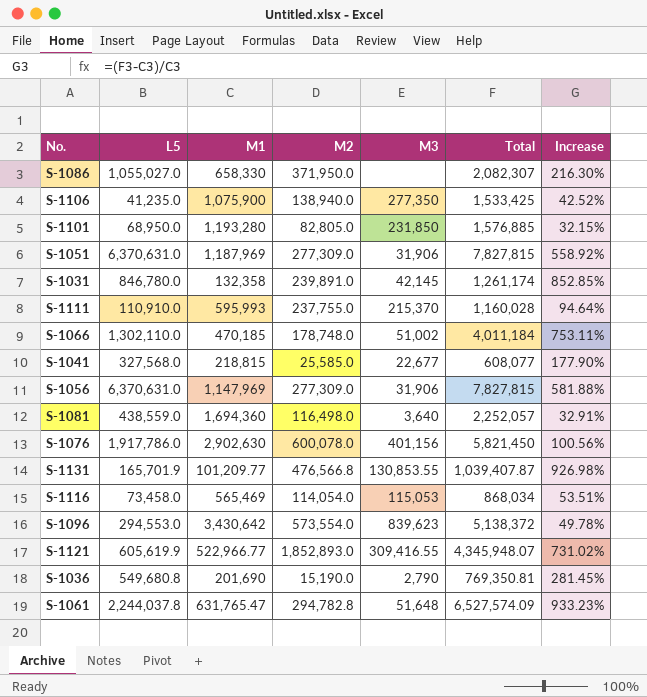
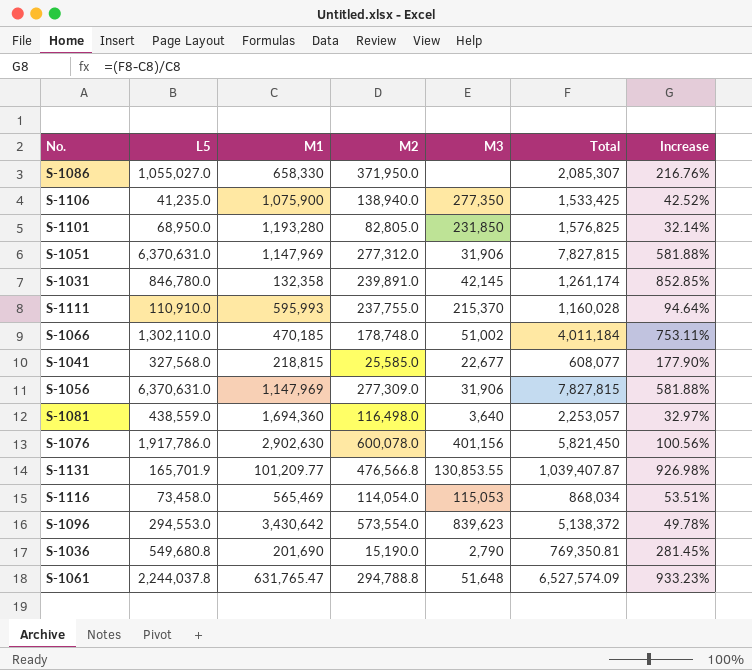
row S-1121: 605,619.9 | 522,966.77 | 1,852,893.0 | 309,416.55 | 4,345,948.07 | 731.02% -> none
S-1086 | Total: 2,082,307 -> 2,085,307
S-1086 | Increase: 216.30% -> 216.76%
S-1101 | Total: 1,576,885 -> 1,576,825
S-1101 | Increase: 32.15% -> 32.14%
S-1051 | M1: 1,187,969 -> 1,147,969
S-1051 | M2: 277,309.0 -> 277,312.0
S-1051 | Increase: 558.92% -> 581.88%
S-1081 | Total: 2,252,057 -> 2,253,057
S-1081 | Increase: 32.91% -> 32.97%
S-1061 | M2: 294,782.8 -> 294,788.8

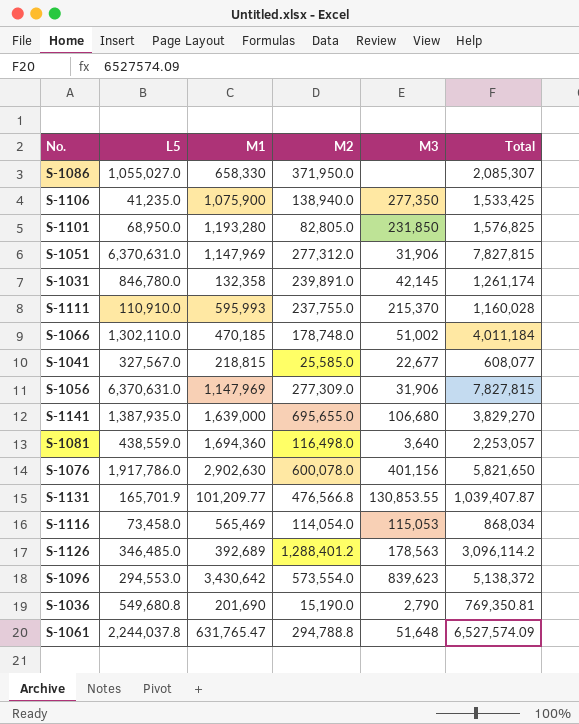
column Increase | formula: ([Total] - [M1]) / [M1] -> none
S-1041 | L5: 327,568.0 -> 327,567.0
row S-1141: none -> 1,387,935.0 | 1,639,000 | 695,655.0 | 106,680 | 3,829,270
S-1076 | Total: 5,821,450 -> 5,821,650
row S-1126: none -> 346,485.0 | 392,689 | 1,288,401.2 | 178,563 | 3,096,114.2

